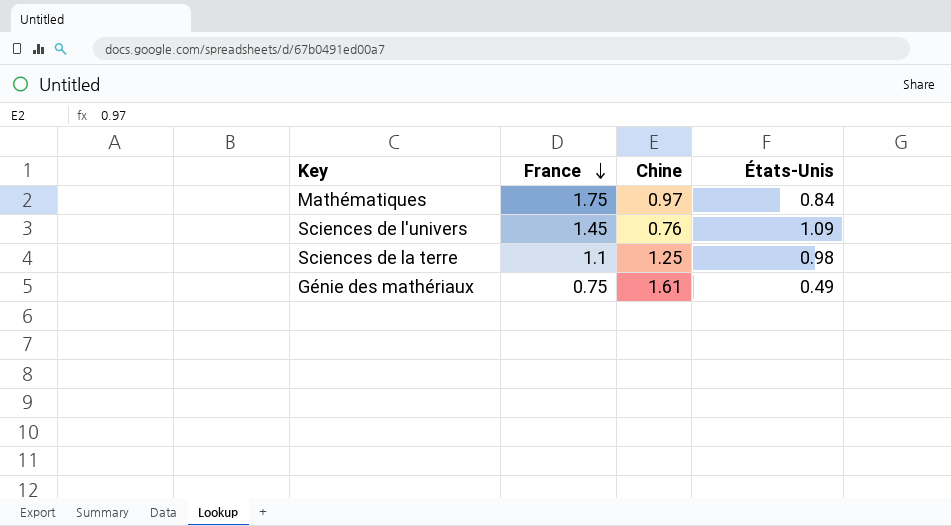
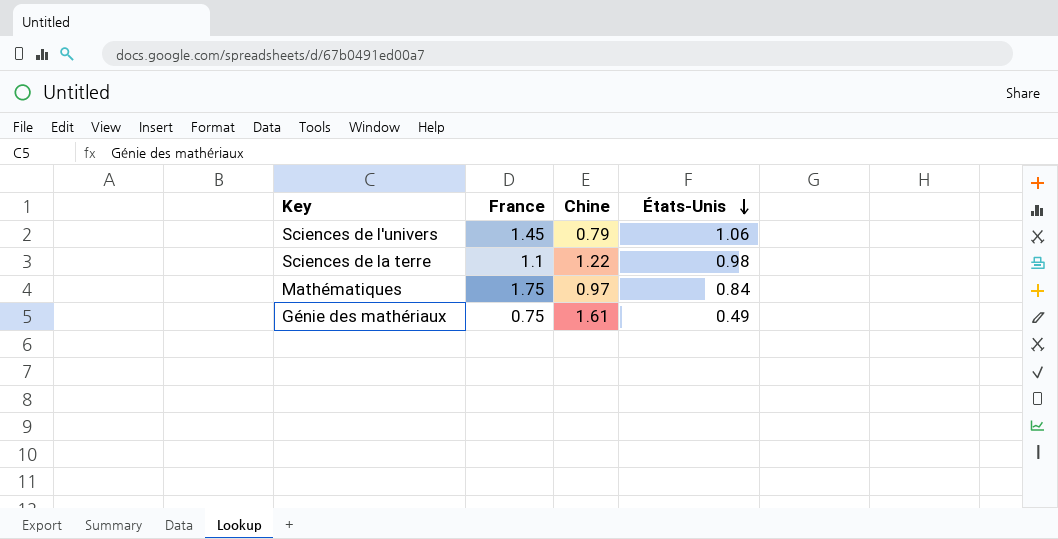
row order: France descending -> États-Unis descending
Sciences de l'univers | Chine: 0.76 -> 0.79
Sciences de l'univers | États-Unis: 1.09 -> 1.06
Sciences de la terre | Chine: 1.25 -> 1.22

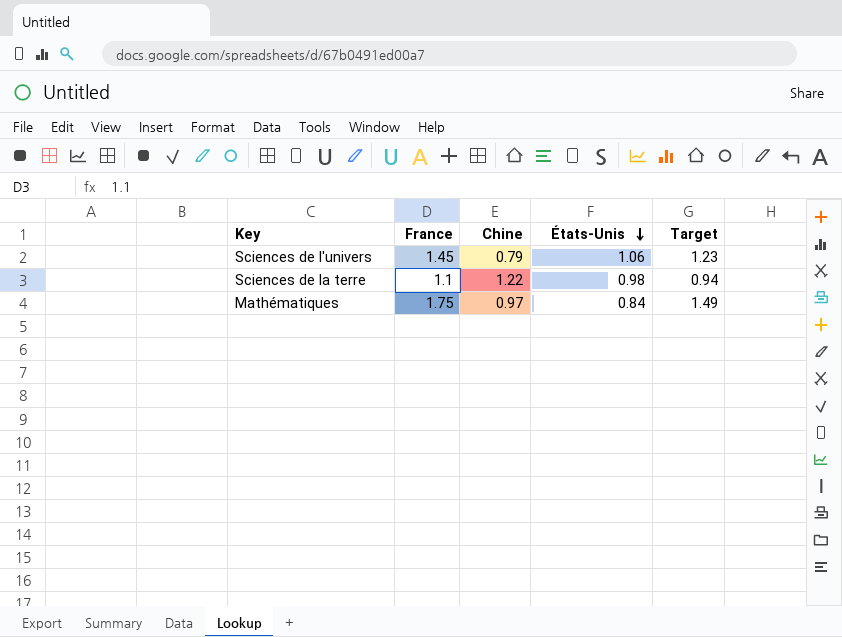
column Target | formula: none -> [France] * 0.85
row Génie des mathériaux: 0.75 | 1.61 | 0.49 -> none

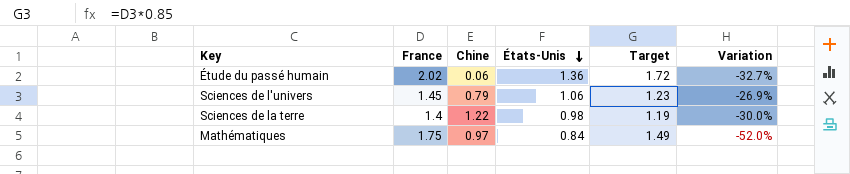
column Variation | formula: none -> ([États-Unis] - [France]) / [France]
row Étude du passé humain: none -> 2.02 | 0.06 | 1.36 | 1.72 | -32.7%
Sciences de la terre | France: 1.1 -> 1.4
Sciences de la terre | Target: 0.94 -> 1.19

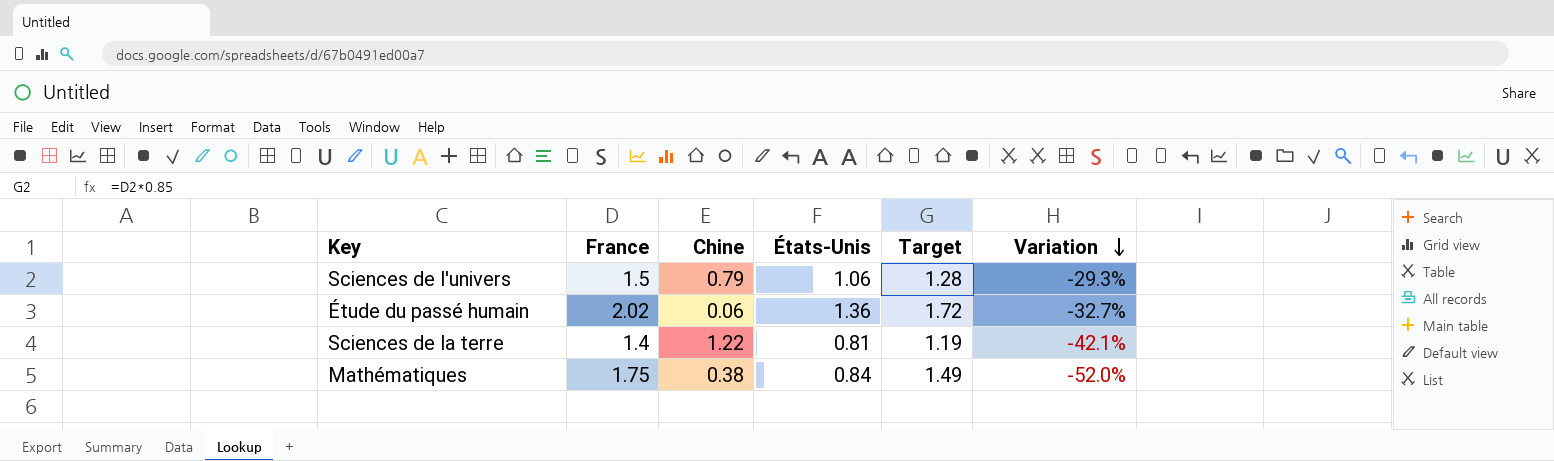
row order: États-Unis descending -> Variation descending
Sciences de l'univers | France: 1.45 -> 1.5
Sciences de l'univers | Target: 1.23 -> 1.28
Sciences de l'univers | Variation: -26.9% -> -29.3%
Sciences de la terre | États-Unis: 0.98 -> 0.81
Sciences de la terre | Variation: -30.0% -> -42.1%
Mathématiques | Chine: 0.97 -> 0.38

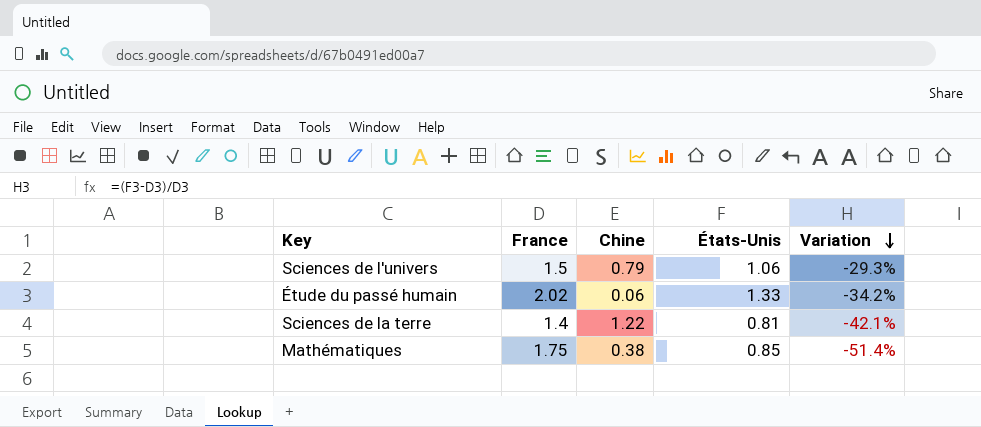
column Target | formula: [France] * 0.85 -> none
Étude du passé humain | États-Unis: 1.36 -> 1.33
Étude du passé humain | Variation: -32.7% -> -34.2%
Mathématiques | États-Unis: 0.84 -> 0.85
Mathématiques | Variation: -52.0% -> -51.4%

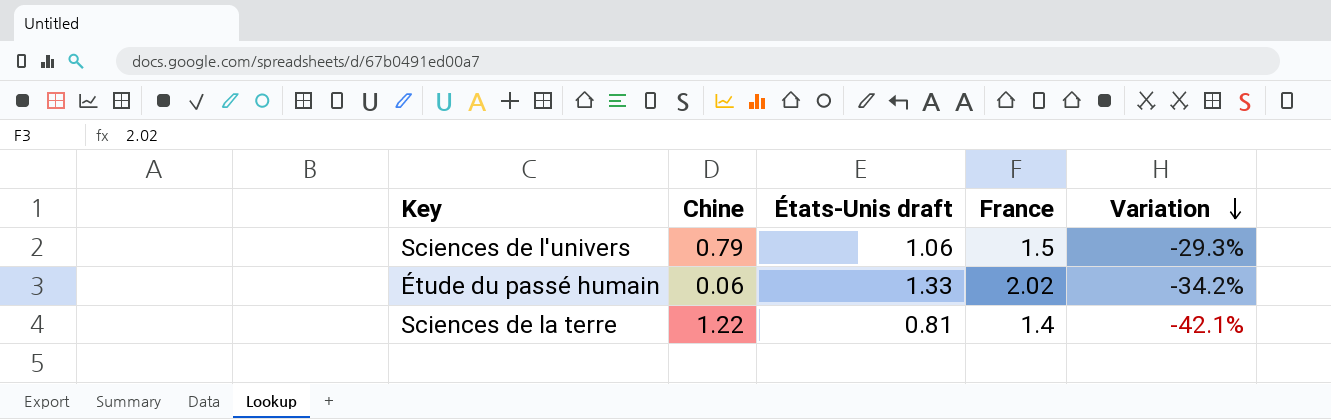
column name: États-Unis -> États-Unis draft
column France | position: 2 -> 4
row Mathématiques: 1.75 | 0.38 | 0.85 | -51.4% -> none

